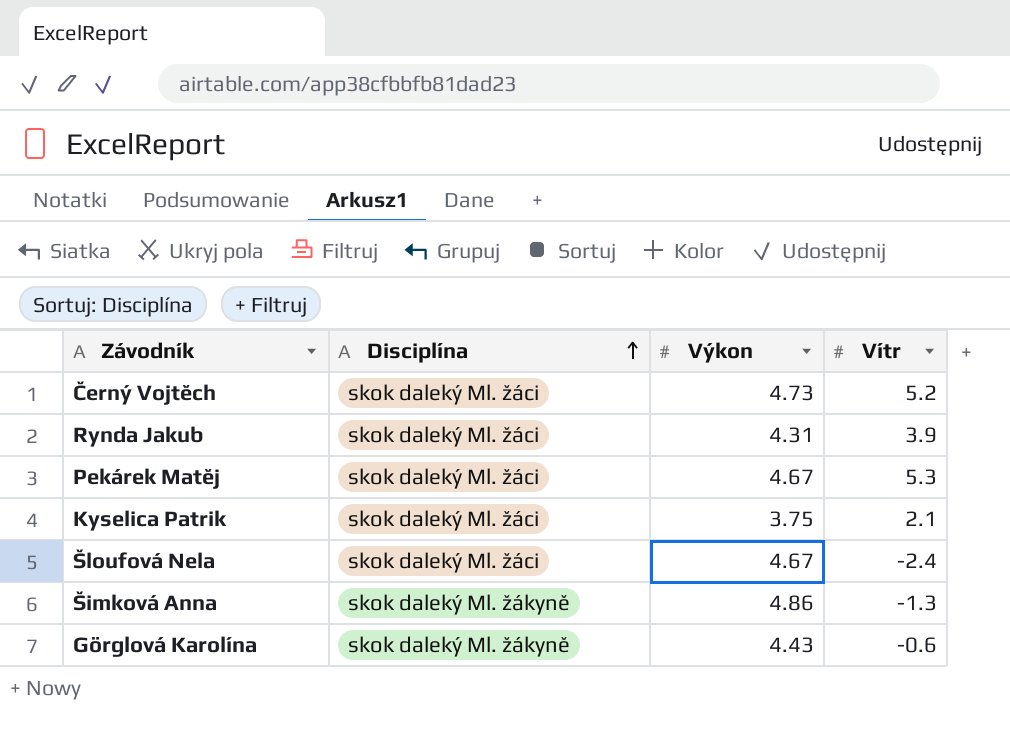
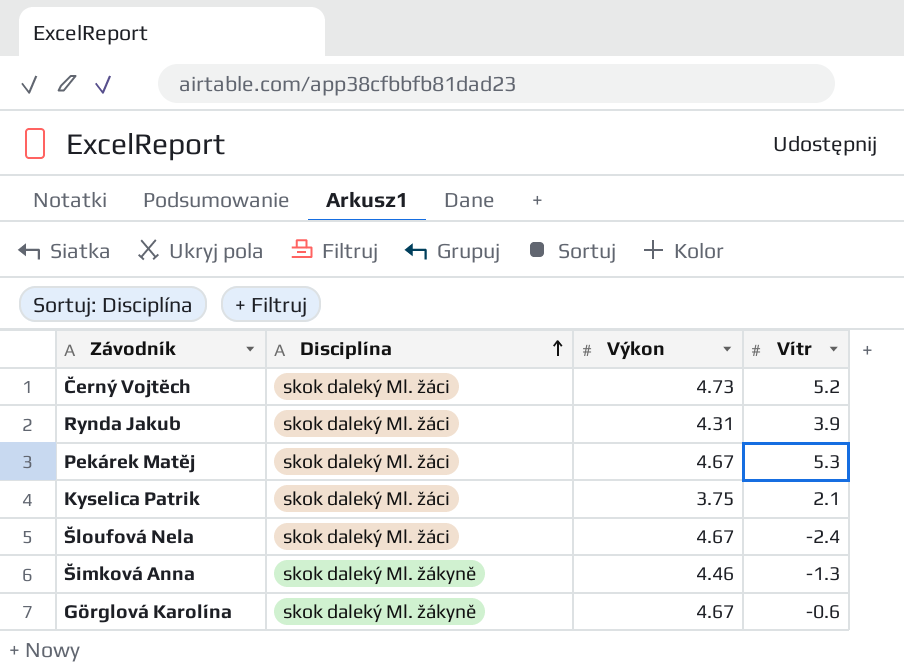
Šimková Anna | Výkon: 4.86 -> 4.46
Görglová Karolína | Výkon: 4.43 -> 4.67

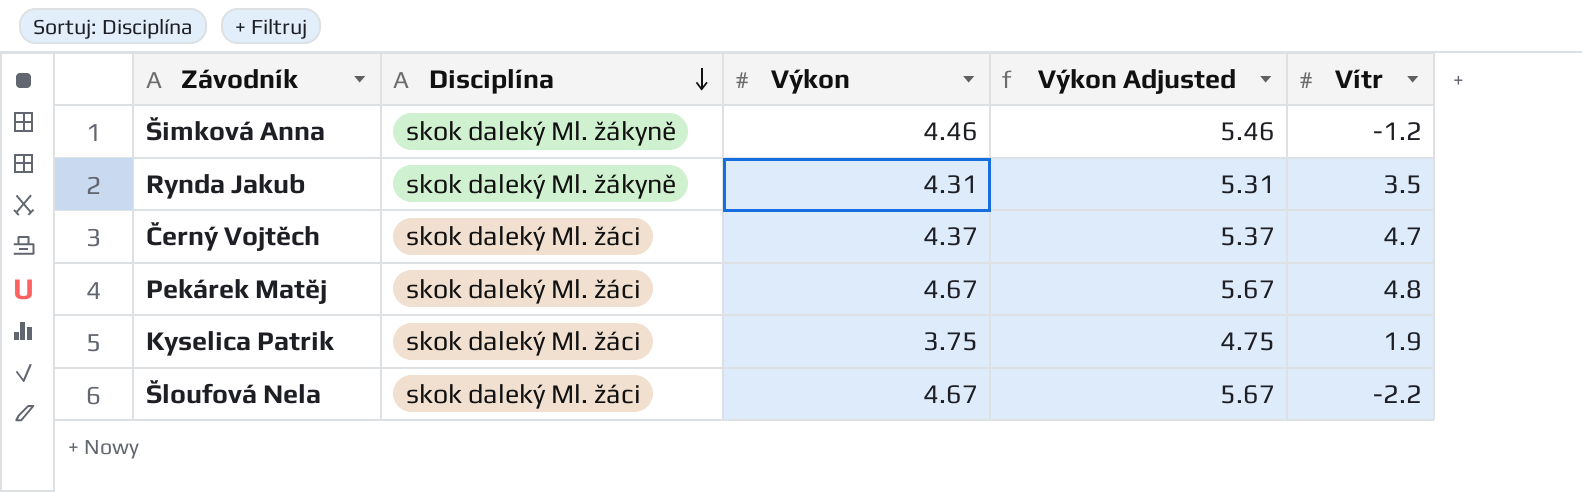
row order: Disciplína ascending -> Disciplína descending
column Výkon Adjusted | formula: none -> [Výkon] + 1
row Görglová Karolína: skok daleký Ml. žákyně | 4.67 | -0.6 -> none
Šimková Anna | Vítr: -1.3 -> -1.2
Rynda Jakub | Disciplína: skok daleký Ml. žáci -> skok daleký Ml. žákyně
Rynda Jakub | Vítr: 3.9 -> 3.5
Černý Vojtěch | Výkon: 4.73 -> 4.37
Černý Vojtěch | Vítr: 5.2 -> 4.7
Pekárek Matěj | Vítr: 5.3 -> 4.8
Kyselica Patrik | Vítr: 2.1 -> 1.9
Šloufová Nela | Vítr: -2.4 -> -2.2

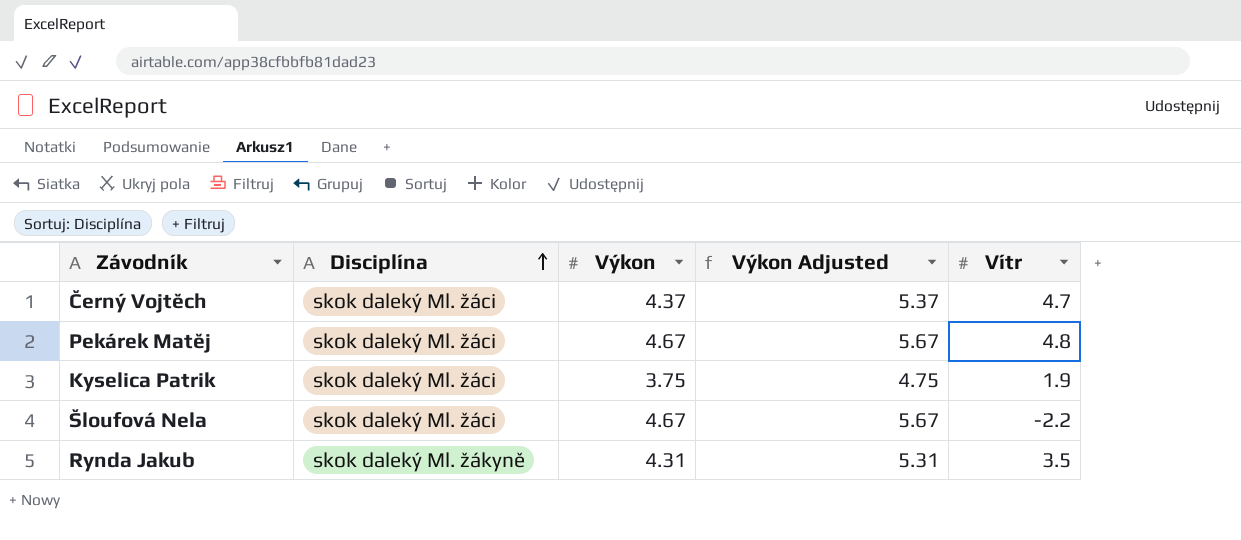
row order: Disciplína descending -> Disciplína ascending
row Šimková Anna: skok daleký Ml. žákyně | 4.46 | 5.46 | -1.2 -> none

